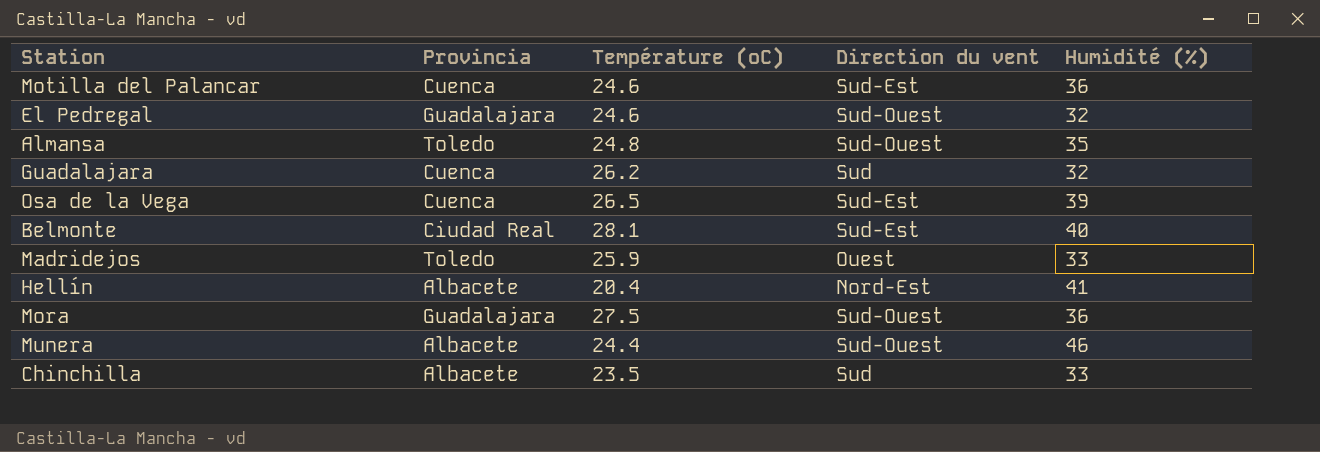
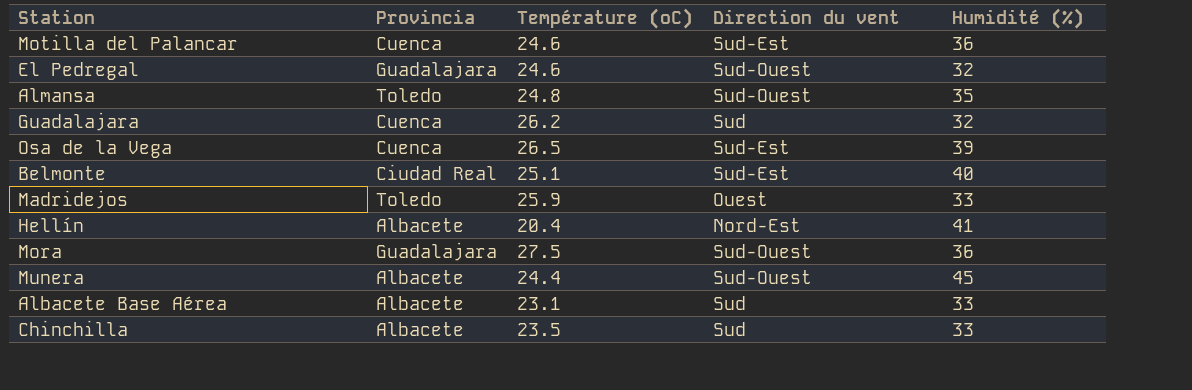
Belmonte | Température (ºC): 28.1 -> 25.1
Munera | Humidité (%): 46 -> 45
row Albacete Base Aérea: none -> Albacete | 23.1 | Sud | 33

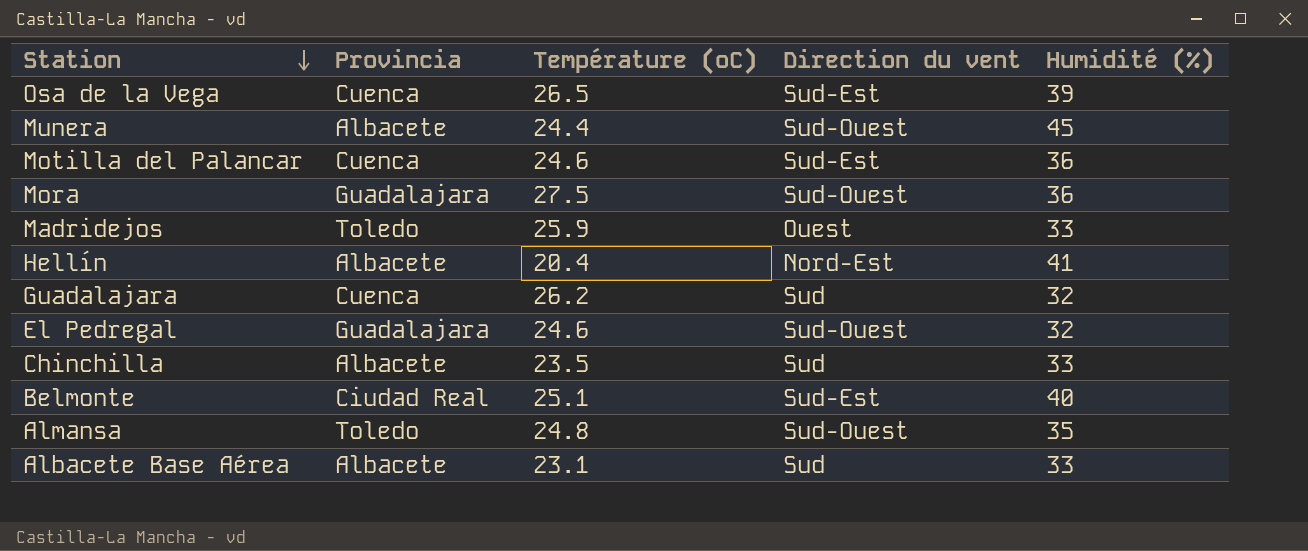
row order: none -> Station descending

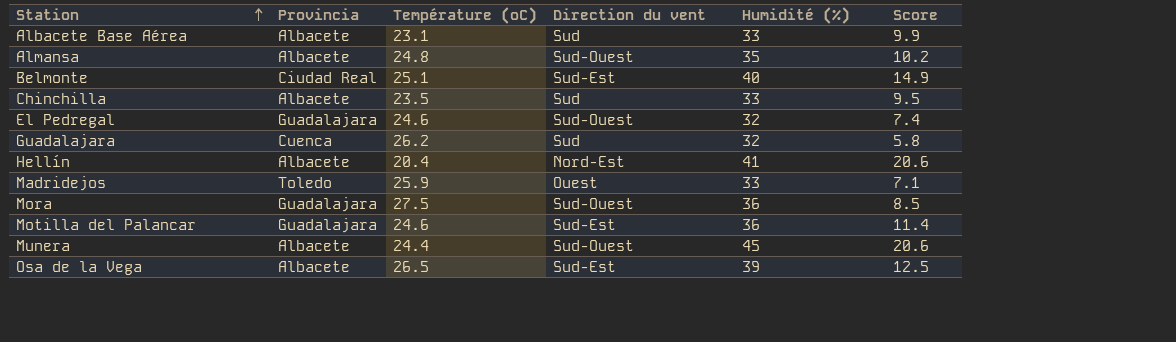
row order: Station descending -> Station ascending
column Score | formula: none -> [Humidité (%)] - [Température (ºC)]
Almansa | Provincia: Toledo -> Albacete
Motilla del Palancar | Provincia: Cuenca -> Guadalajara
Osa de la Vega | Provincia: Cuenca -> Albacete

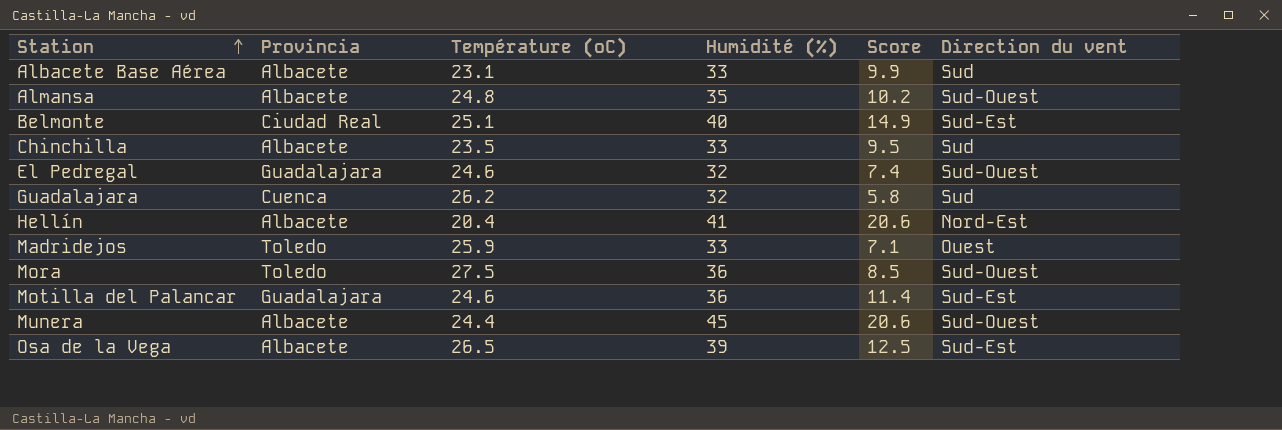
column Direction du vent | position: 4 -> 6
Mora | Provincia: Guadalajara -> Toledo

